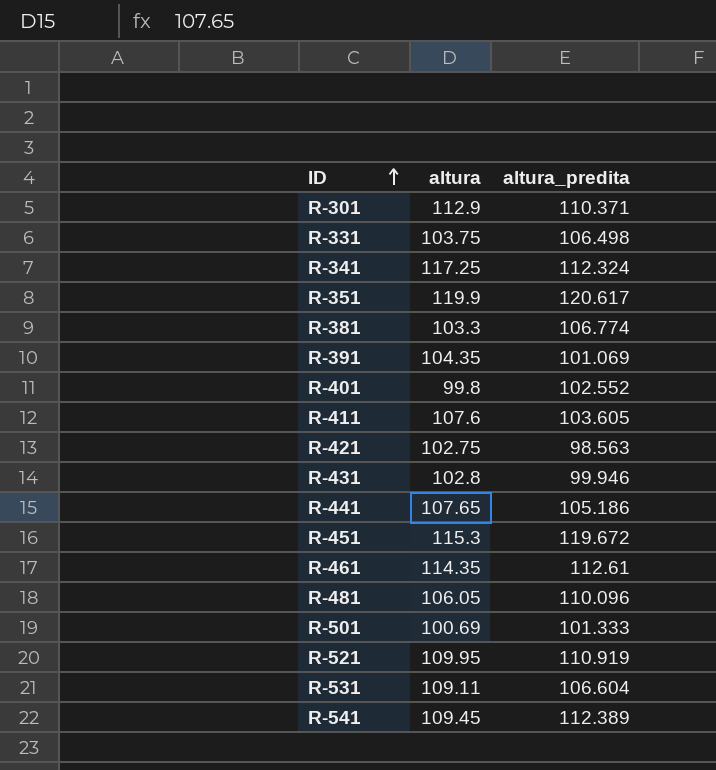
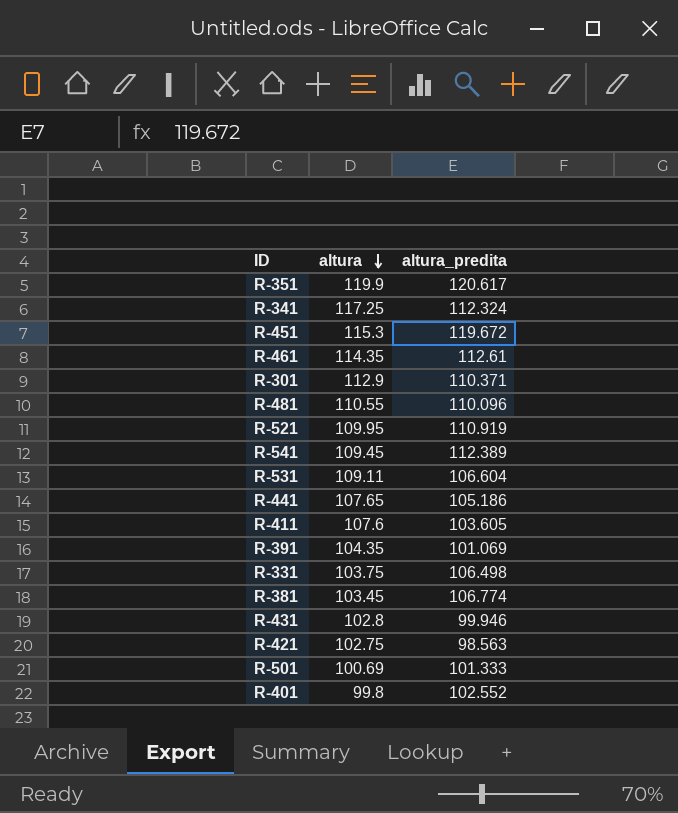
row order: ID ascending -> altura descending
R-481 | altura: 106.05 -> 110.55
R-381 | altura: 103.3 -> 103.45

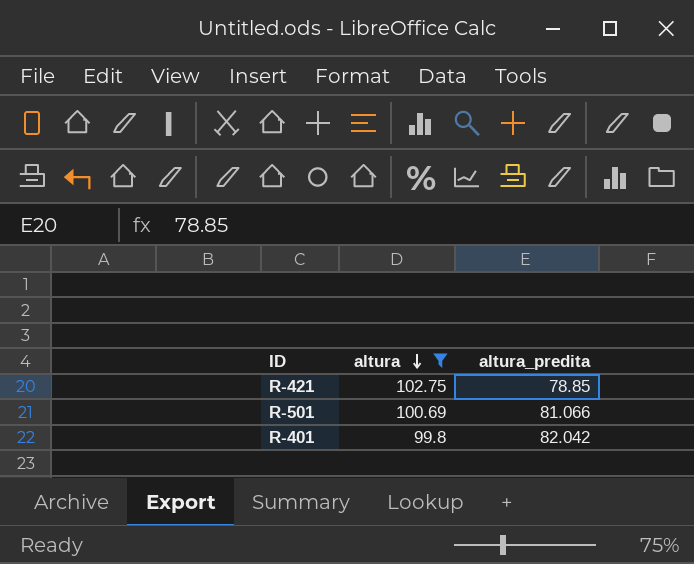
filter: none -> altura <= 102.75
R-421 | altura_predita: 98.563 -> 78.85
R-501 | altura_predita: 101.333 -> 81.066
R-401 | altura_predita: 102.552 -> 82.042

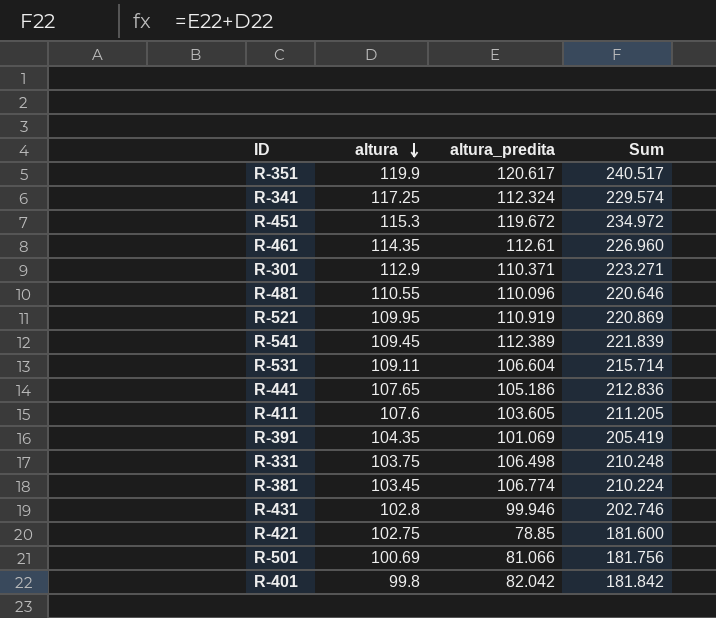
filter: altura <= 102.75 -> none
column Sum | formula: none -> [altura] + [altura_predita]

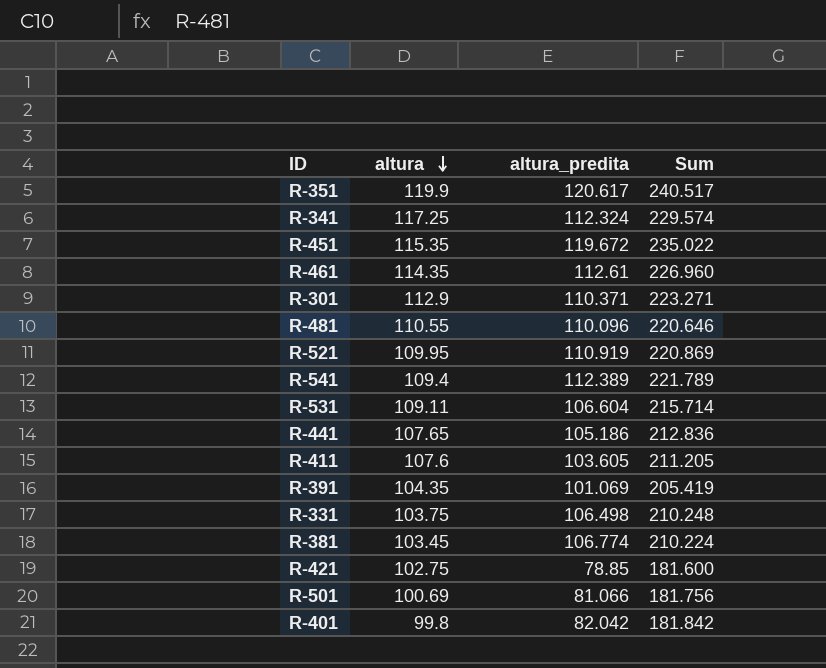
row R-431: 102.8 | 99.946 | 202.746 -> none
R-451 | altura: 115.3 -> 115.35
R-451 | Sum: 234.972 -> 235.022
R-541 | altura: 109.45 -> 109.4
R-541 | Sum: 221.839 -> 221.789

